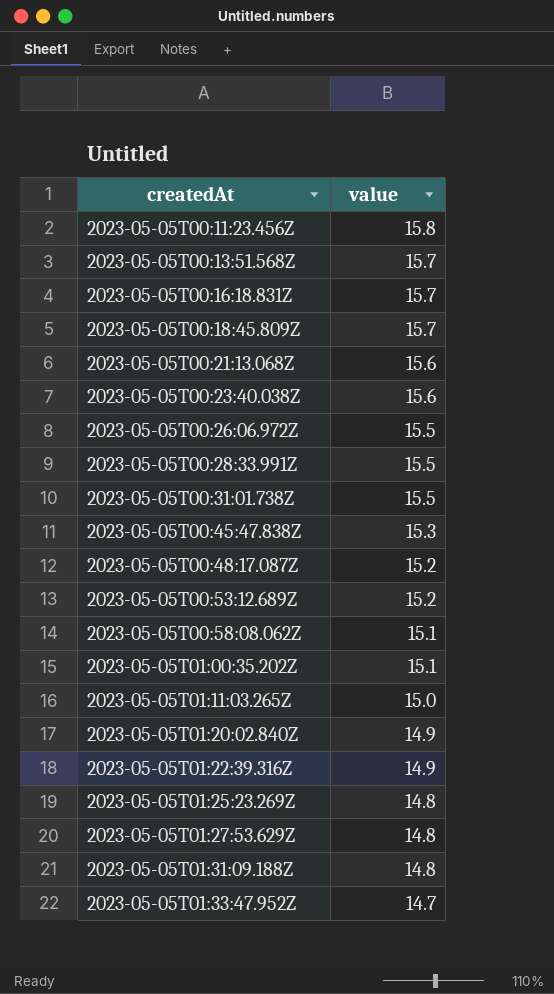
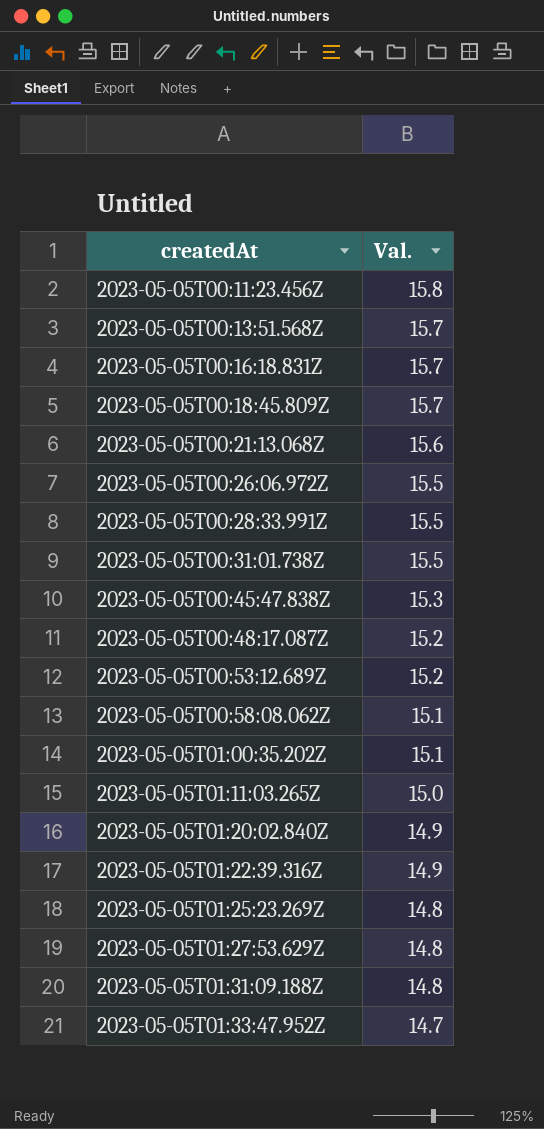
column name: value -> Val.
row 2023-05-05T00:23:40.038Z: 15.6 -> none

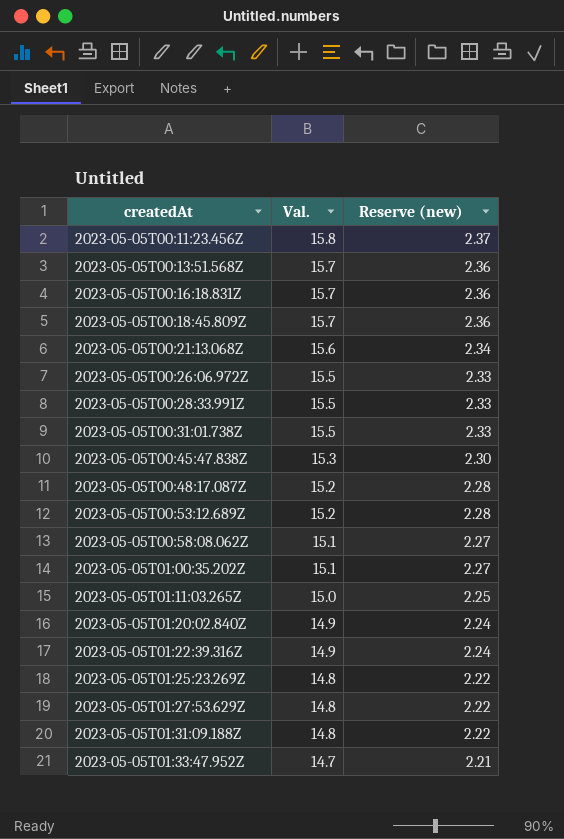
column Reserve (new) | formula: none -> [Val.] * 0.15

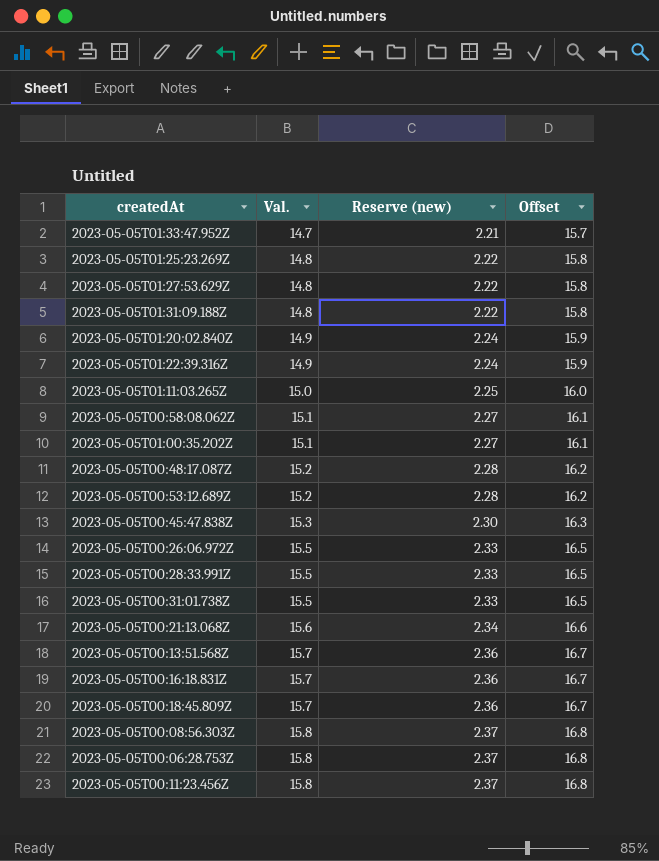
row order: createdAt ascending -> Val. ascending
column Offset | formula: none -> [Val.] + 1
row 2023-05-05T00:08:56.303Z: none -> 15.8 | 2.37 | 16.8
row 2023-05-05T00:06:28.753Z: none -> 15.8 | 2.37 | 16.8

